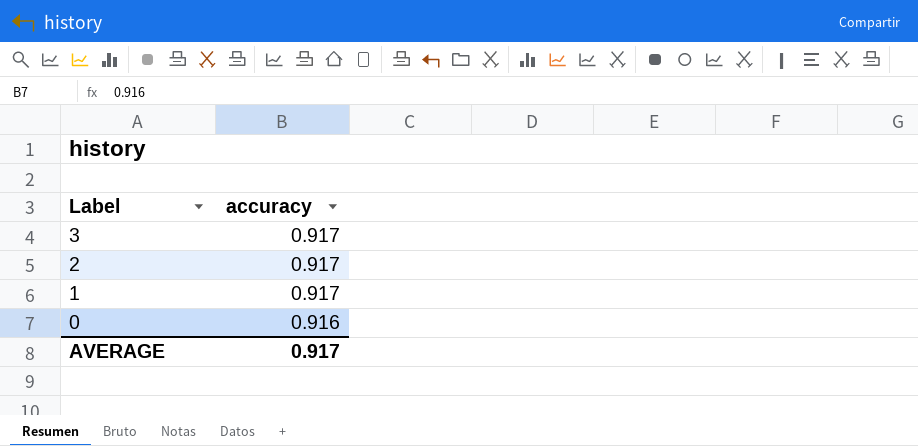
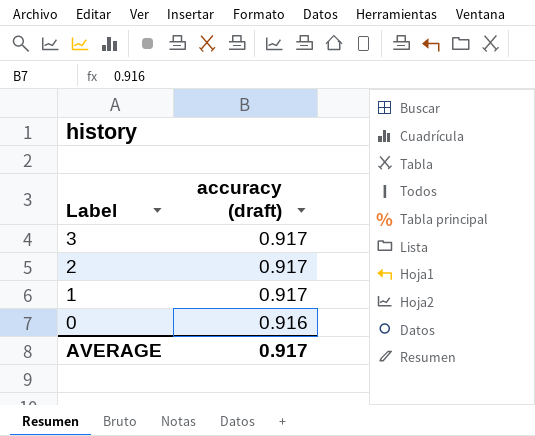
column name: accuracy -> accuracy (draft)

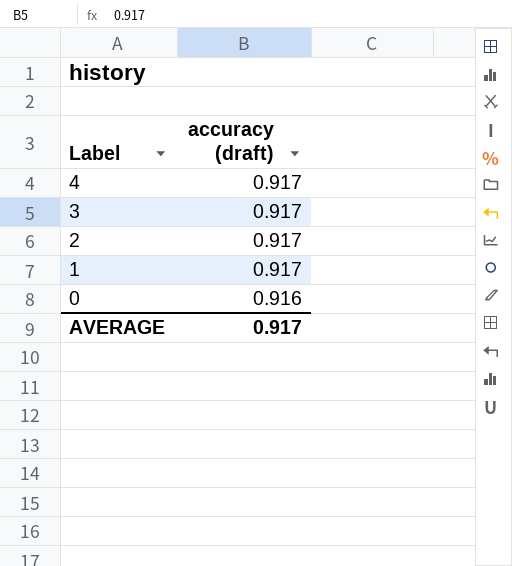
row 4: none -> 0.917

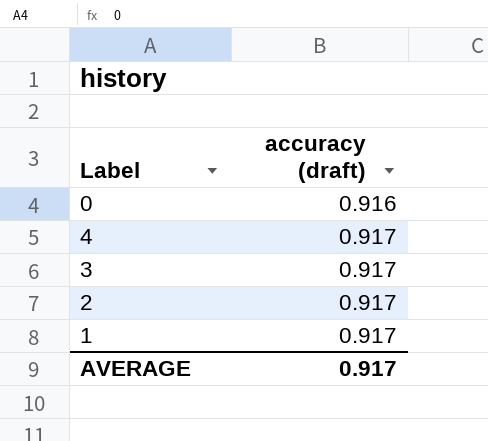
row order: Label descending -> accuracy (draft) ascending

